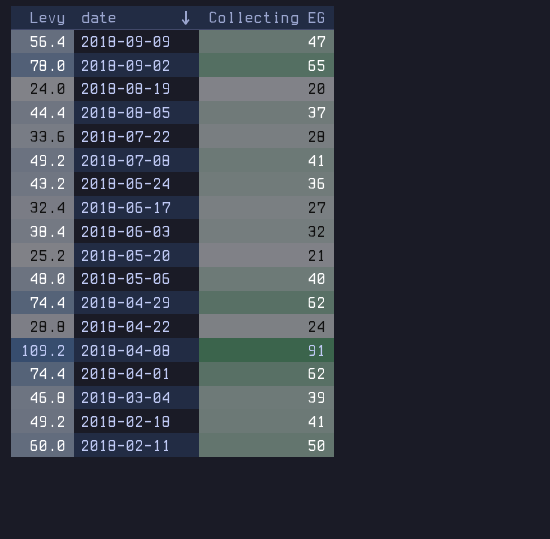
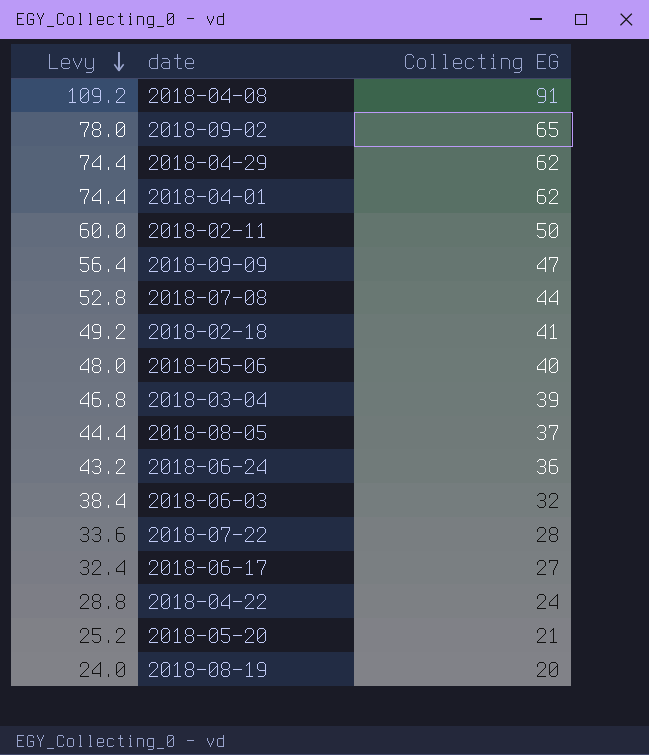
row order: date descending -> Levy descending
2018-07-08 | Levy: 49.2 -> 52.8
2018-07-08 | Collecting EG: 41 -> 44

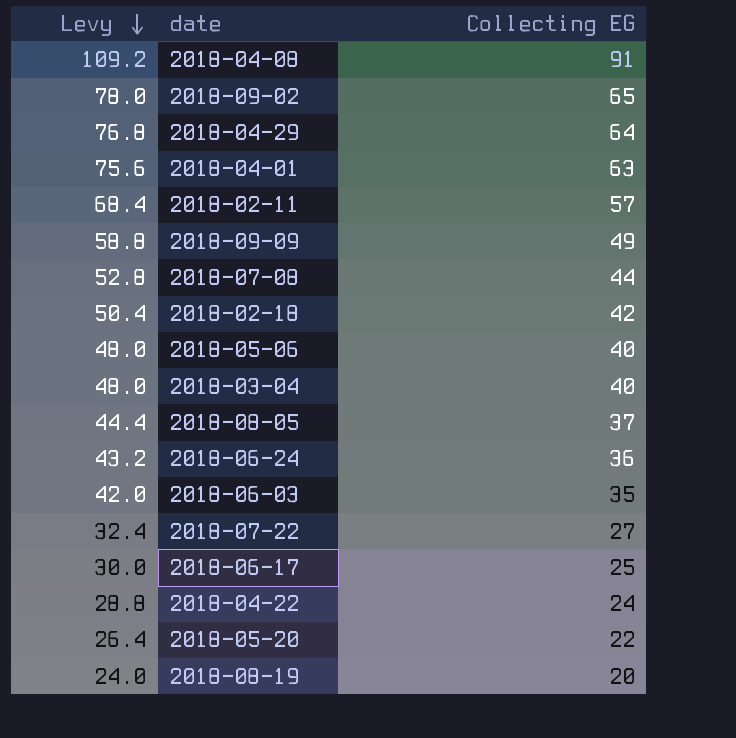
2018-04-29 | Levy: 74.4 -> 76.8
2018-04-29 | Collecting EG: 62 -> 64
2018-04-01 | Levy: 74.4 -> 75.6
2018-04-01 | Collecting EG: 62 -> 63
2018-02-11 | Levy: 60.0 -> 68.4
2018-02-11 | Collecting EG: 50 -> 57
2018-09-09 | Levy: 56.4 -> 58.8
2018-09-09 | Collecting EG: 47 -> 49
2018-02-18 | Levy: 49.2 -> 50.4
2018-02-18 | Collecting EG: 41 -> 42
2018-03-04 | Levy: 46.8 -> 48.0
2018-03-04 | Collecting EG: 39 -> 40
2018-06-03 | Levy: 38.4 -> 42.0
2018-06-03 | Collecting EG: 32 -> 35
2018-07-22 | Levy: 33.6 -> 32.4
2018-07-22 | Collecting EG: 28 -> 27
2018-06-17 | Levy: 32.4 -> 30.0
2018-06-17 | Collecting EG: 27 -> 25
2018-05-20 | Levy: 25.2 -> 26.4
2018-05-20 | Collecting EG: 21 -> 22

